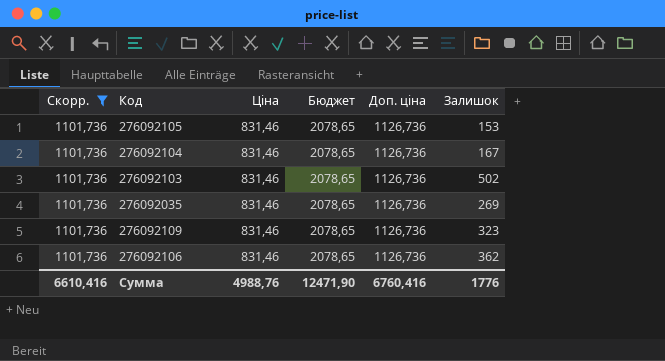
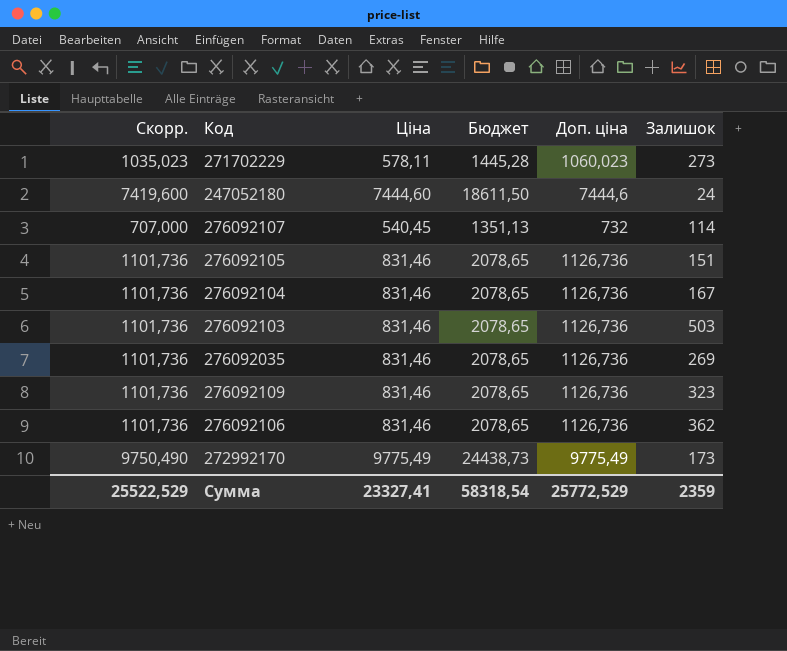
filter: Скорр. = 1101,736 -> none
276092105 | Залишок: 153 -> 151
276092103 | Залишок: 502 -> 503
Сумма | Скорр.: 6610,416 -> 25522,529
Сумма | Ціна: 4988,76 -> 23327,41
Сумма | Бюджет: 12471,90 -> 58318,54
Сумма | Доп. ціна: 6760,416 -> 25772,529
Сумма | Залишок: 1776 -> 2359

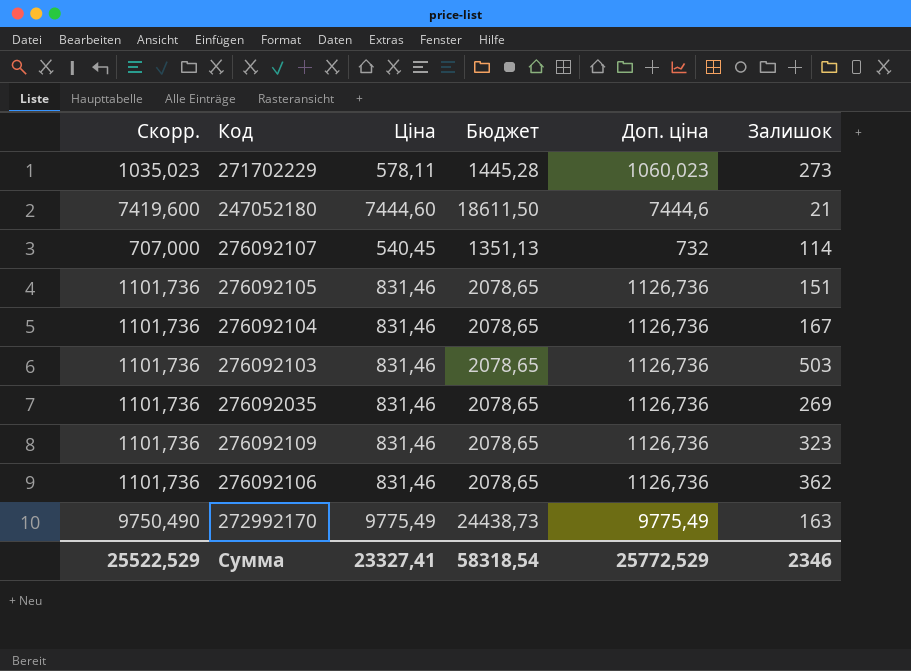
247052180 | Залишок: 24 -> 21
272992170 | Залишок: 173 -> 163
Сумма | Залишок: 2359 -> 2346

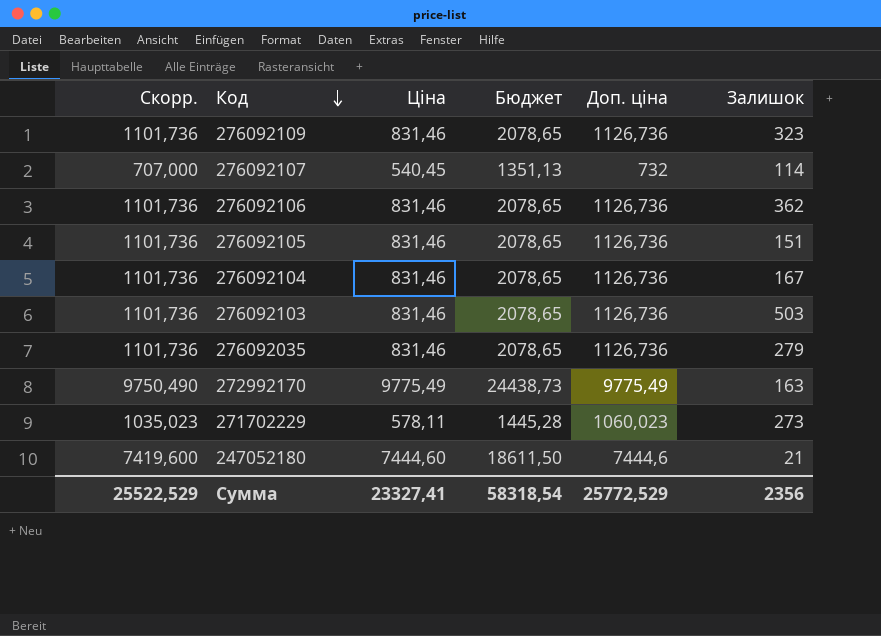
row order: none -> Код descending
276092035 | Залишок: 269 -> 279
Сумма | Залишок: 2346 -> 2356

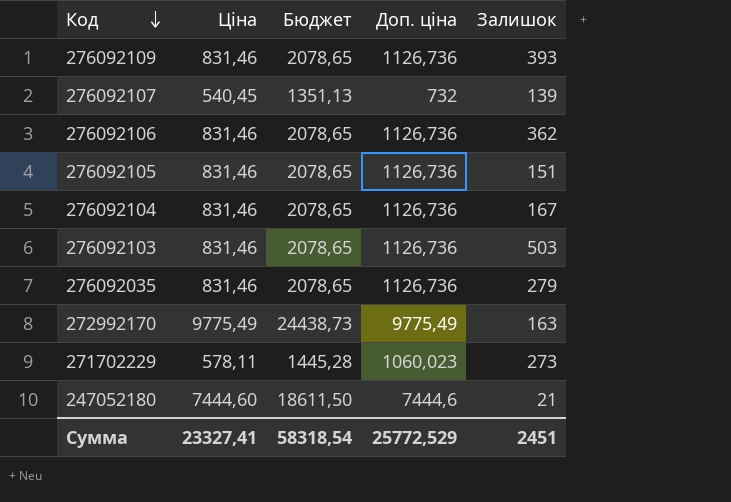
column Скорр. | formula: [Доп. ціна] - 25 -> none
276092109 | Залишок: 323 -> 393
276092107 | Залишок: 114 -> 139
Сумма | Залишок: 2356 -> 2451

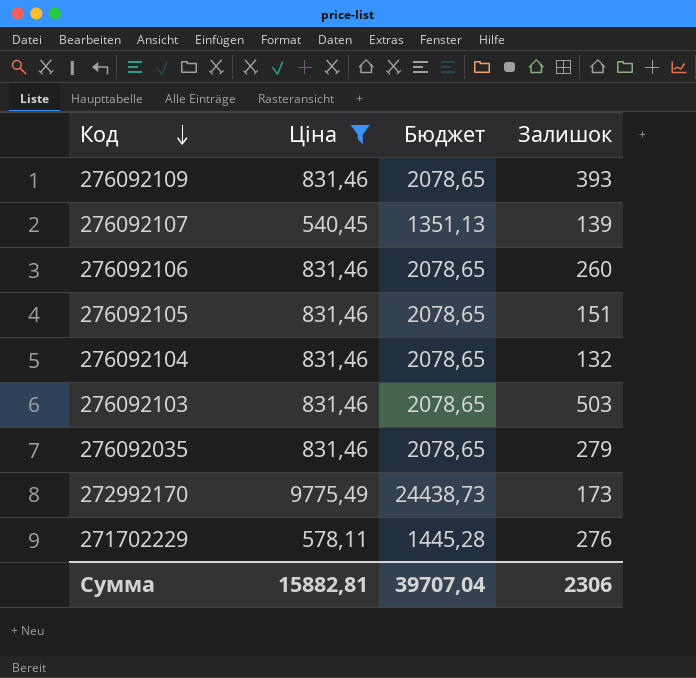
filter: none -> Ціна != 7444,60
column Доп. ціна | position: 4 -> none
276092106 | Залишок: 362 -> 260
276092104 | Залишок: 167 -> 132
272992170 | Залишок: 163 -> 173
271702229 | Залишок: 273 -> 276
Сумма | Ціна: 23327,41 -> 15882,81
Сумма | Бюджет: 58318,54 -> 39707,04
Сумма | Залишок: 2451 -> 2306

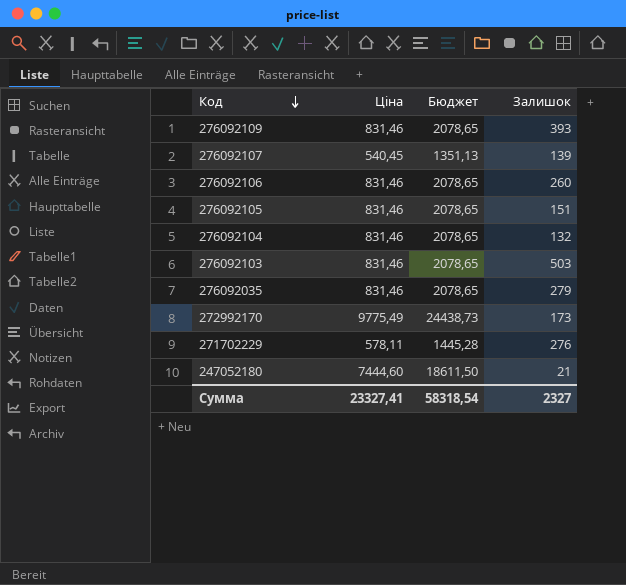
filter: Ціна != 7444,60 -> none
Сумма | Ціна: 15882,81 -> 23327,41
Сумма | Бюджет: 39707,04 -> 58318,54
Сумма | Залишок: 2306 -> 2327

